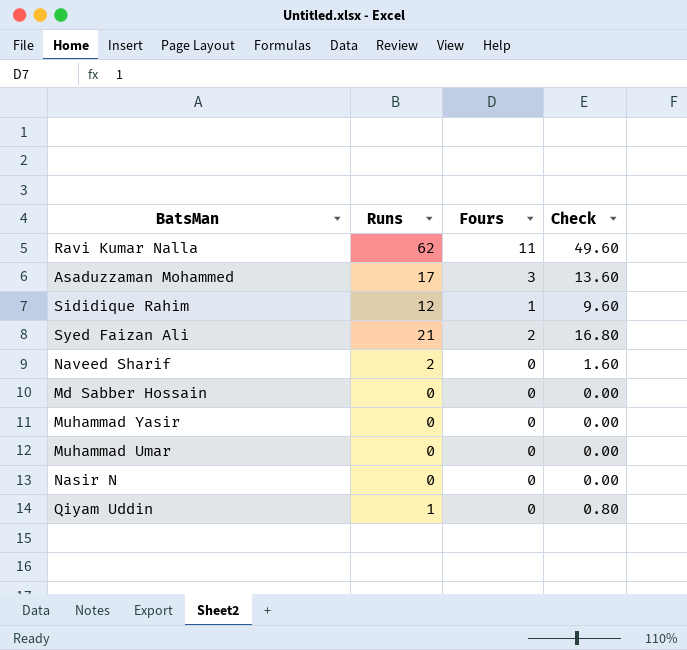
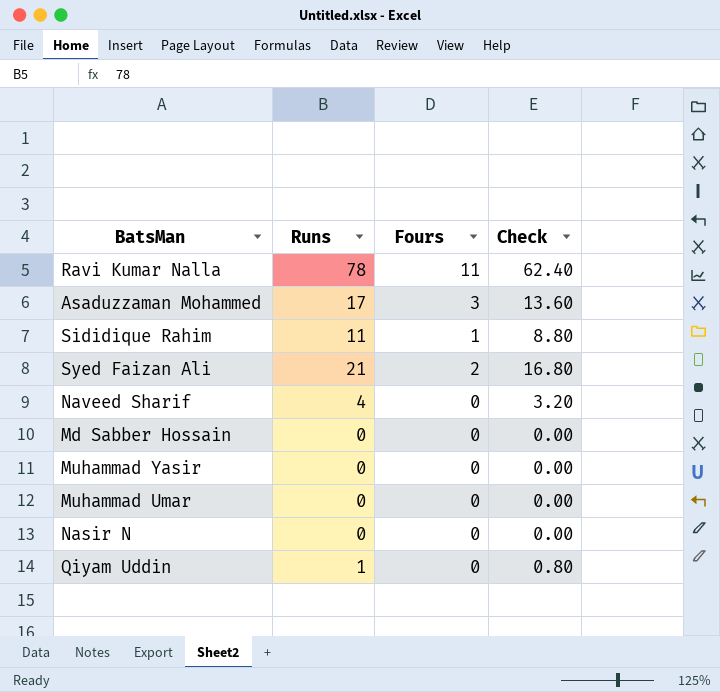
Ravi Kumar Nalla | Runs: 62 -> 78
Ravi Kumar Nalla | Check: 49.60 -> 62.40
Sididique Rahim | Runs: 12 -> 11
Sididique Rahim | Check: 9.60 -> 8.80
Naveed Sharif | Runs: 2 -> 4
Naveed Sharif | Check: 1.60 -> 3.20

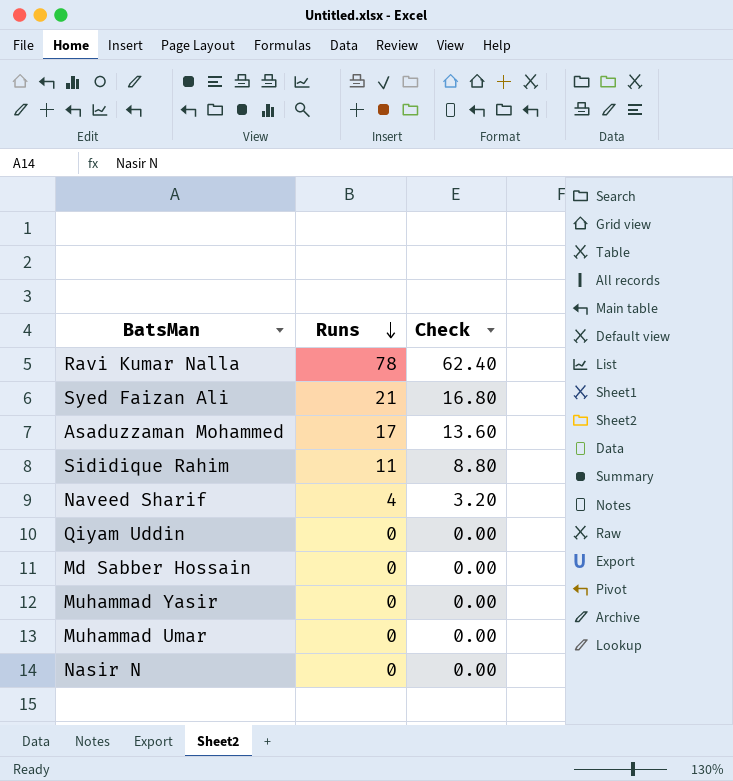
row order: none -> Runs descending
column Fours | position: 3 -> none
Qiyam Uddin | Runs: 1 -> 0
Qiyam Uddin | Check: 0.80 -> 0.00

